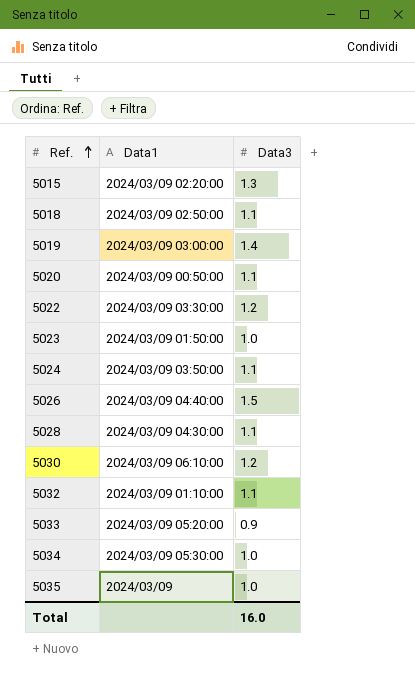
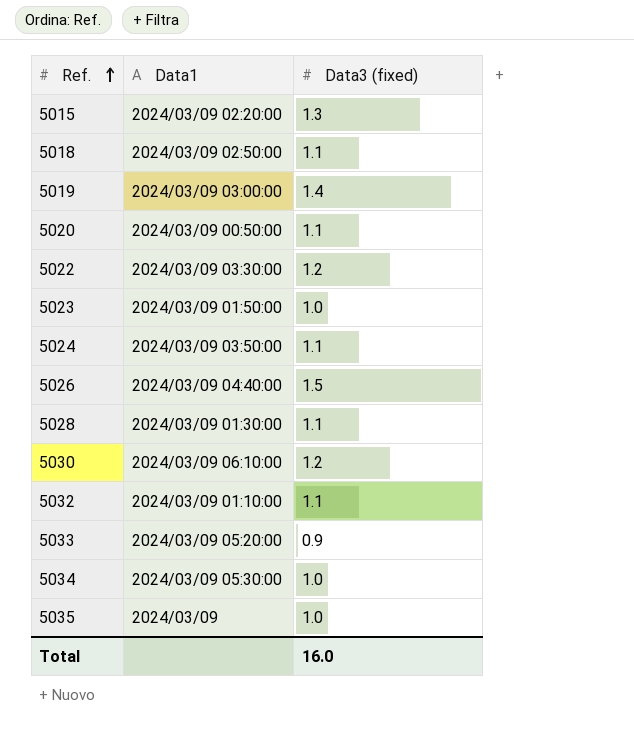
column name: Data3 -> Data3 (fixed)
5028 | Data1: 2024/03/09 04:30:00 -> 2024/03/09 01:30:00

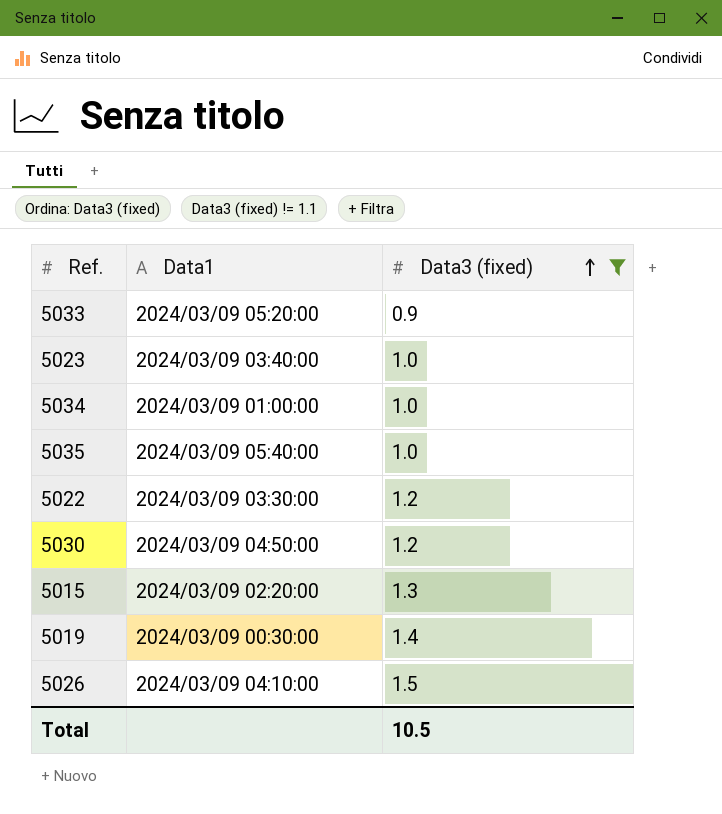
filter: none -> Data3 (fixed) != 1.1
row order: Ref. ascending -> Data3 (fixed) ascending
5023 | Data1: 2024/03/09 01:50:00 -> 2024/03/09 03:40:00
5034 | Data1: 2024/03/09 05:30:00 -> 2024/03/09 01:00:00
5035 | Data1: 2024/03/09 -> 2024/03/09 05:40:00
5030 | Data1: 2024/03/09 06:10:00 -> 2024/03/09 04:50:00
5019 | Data1: 2024/03/09 03:00:00 -> 2024/03/09 00:30:00
5026 | Data1: 2024/03/09 04:40:00 -> 2024/03/09 04:10:00
Total | Data3 (fixed): 16.0 -> 10.5

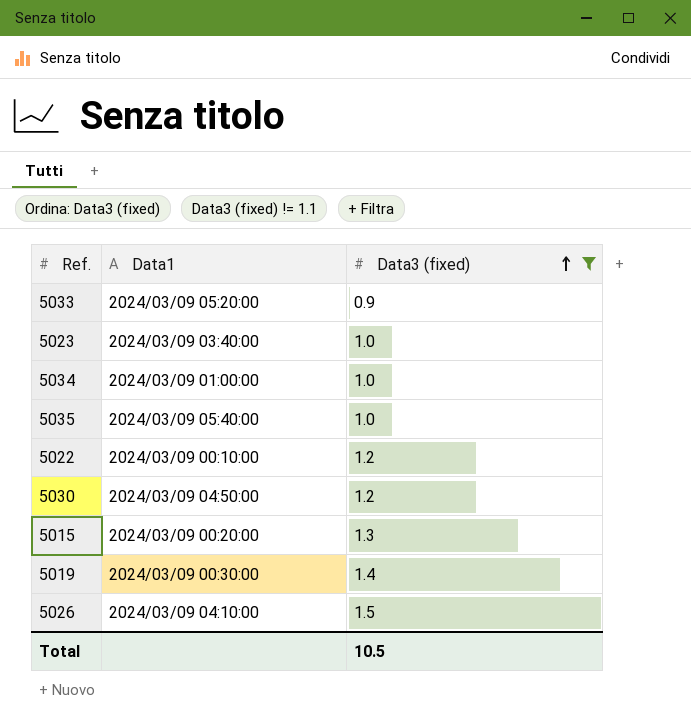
5022 | Data1: 2024/03/09 03:30:00 -> 2024/03/09 00:10:00
5015 | Data1: 2024/03/09 02:20:00 -> 2024/03/09 00:20:00

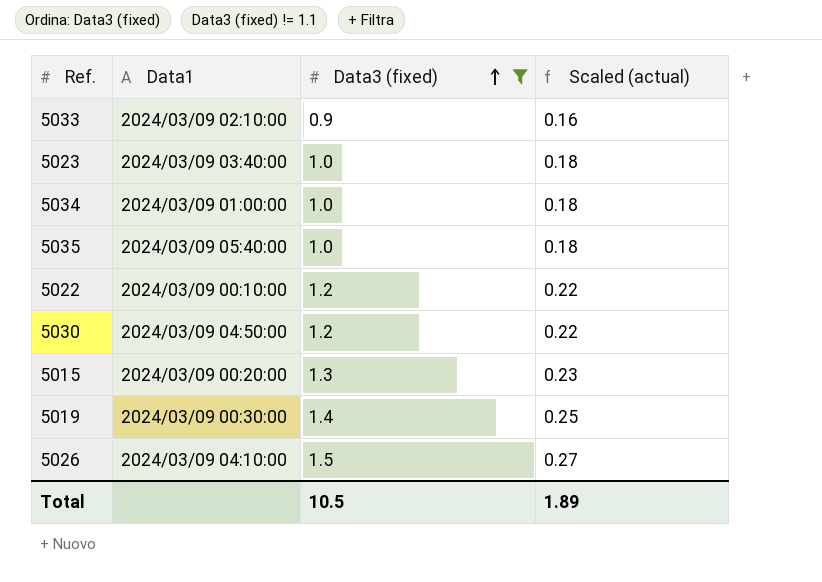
column Scaled (actual) | formula: none -> [Data3 (fixed)] * 0.18
5033 | Data1: 2024/03/09 05:20:00 -> 2024/03/09 02:10:00

